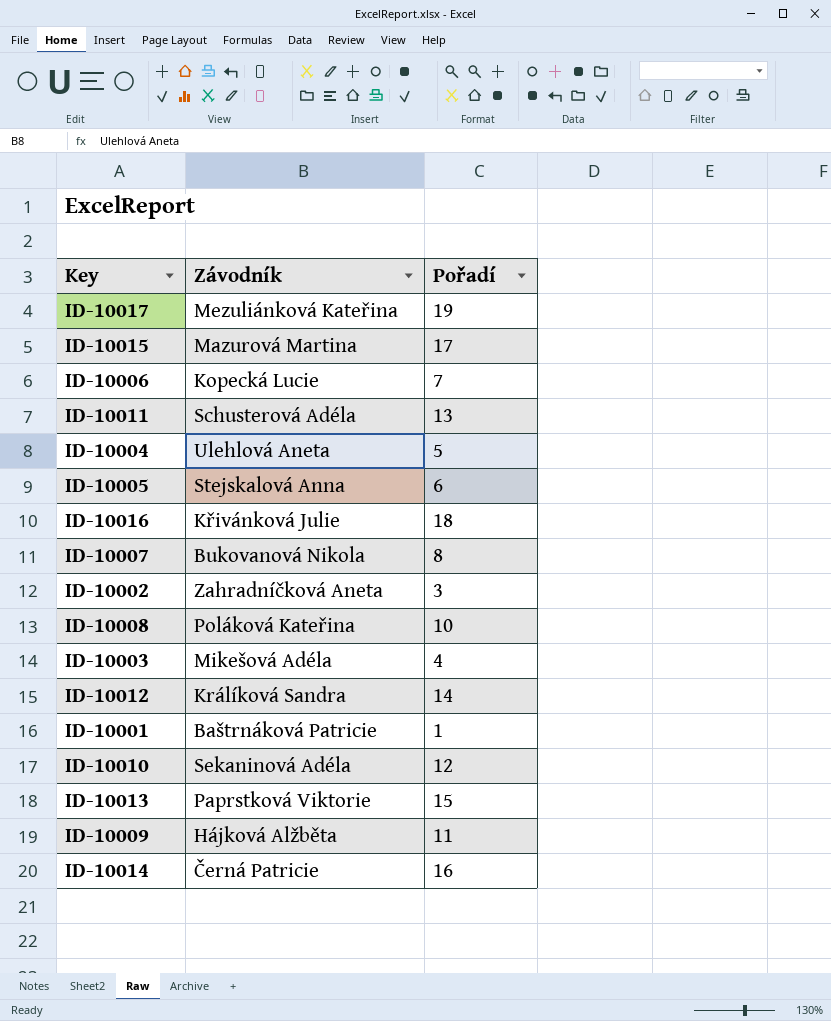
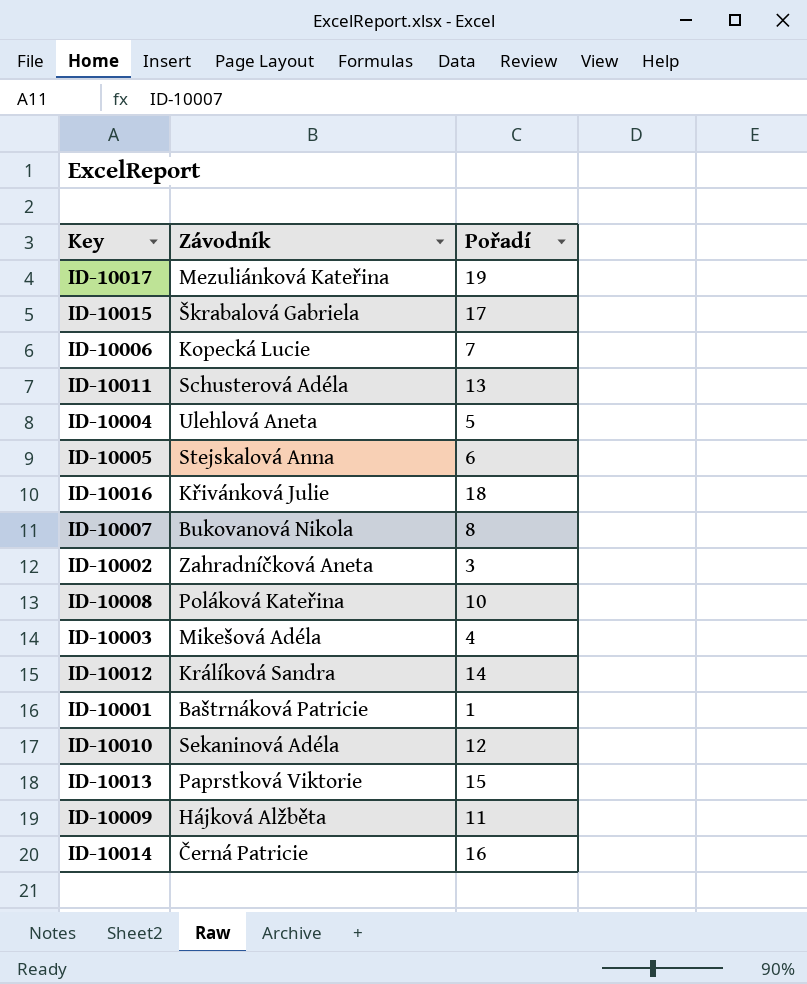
ID-10015 | Závodník: Mazurová Martina -> Škrabalová Gabriela

